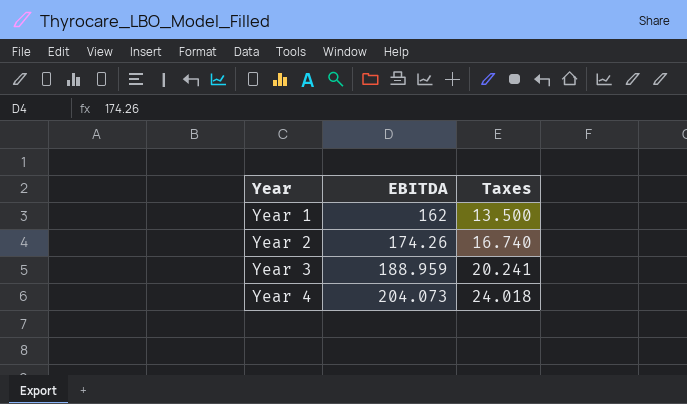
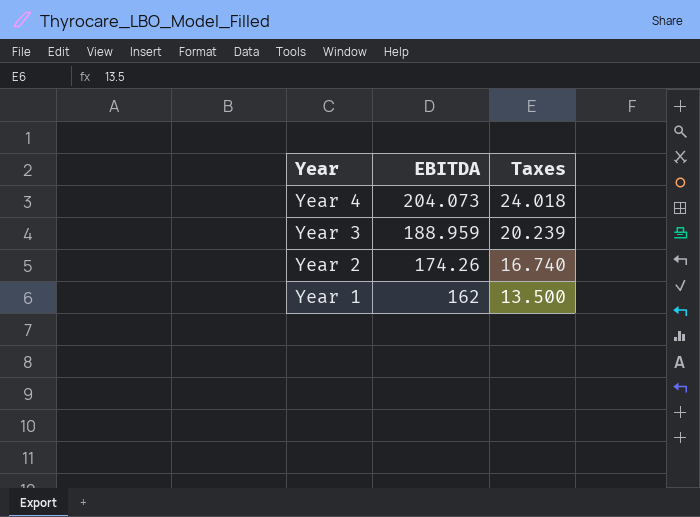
row order: Year ascending -> Year descending
Year 3 | Taxes: 20.241 -> 20.239

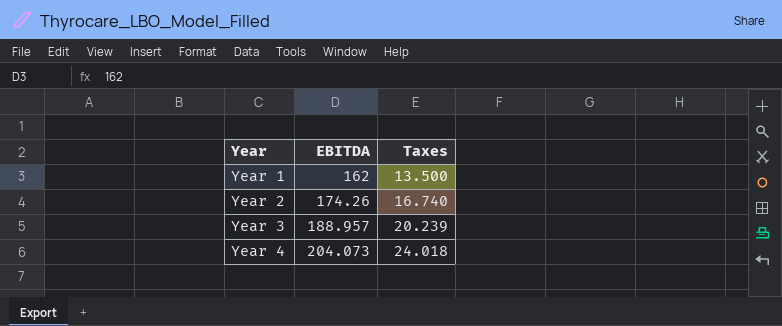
row order: Year descending -> Year ascending
Year 3 | EBITDA: 188.959 -> 188.957

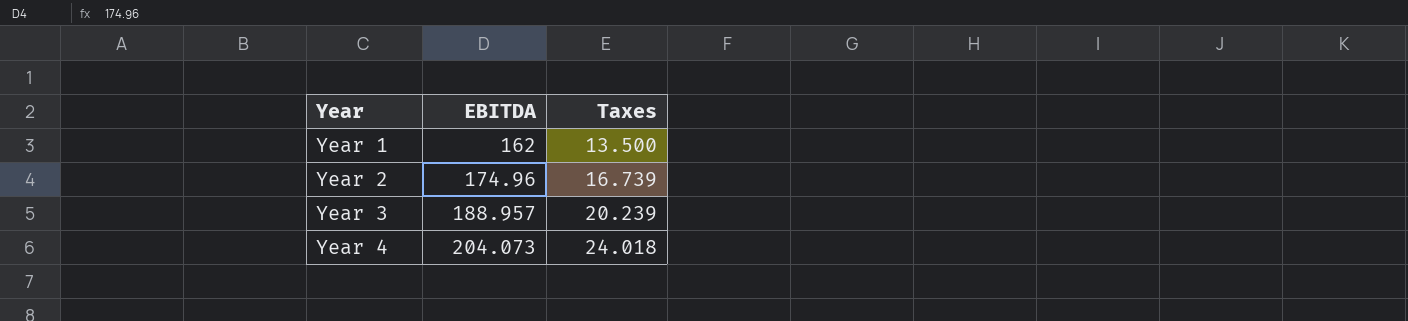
Year 2 | EBITDA: 174.26 -> 174.96
Year 2 | Taxes: 16.740 -> 16.739

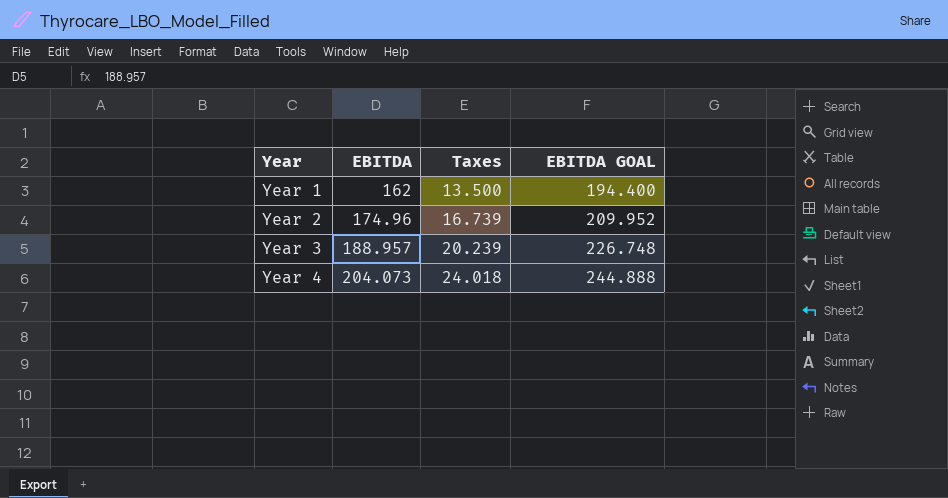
column EBITDA GOAL | formula: none -> [EBITDA] * 1.2

